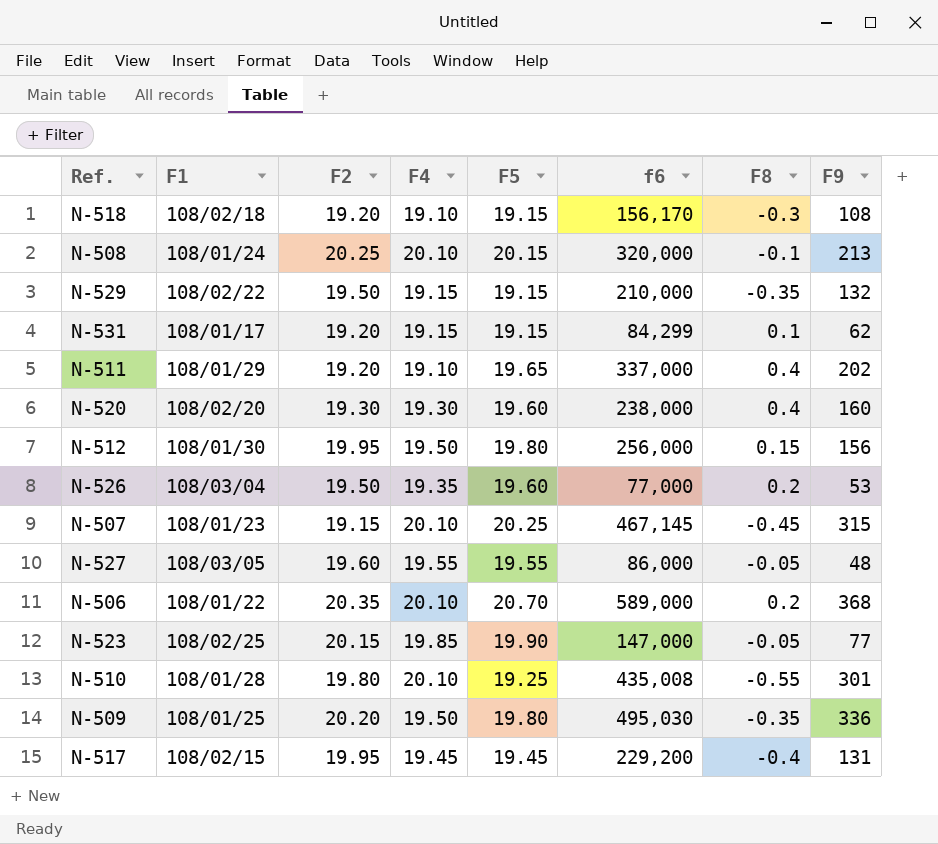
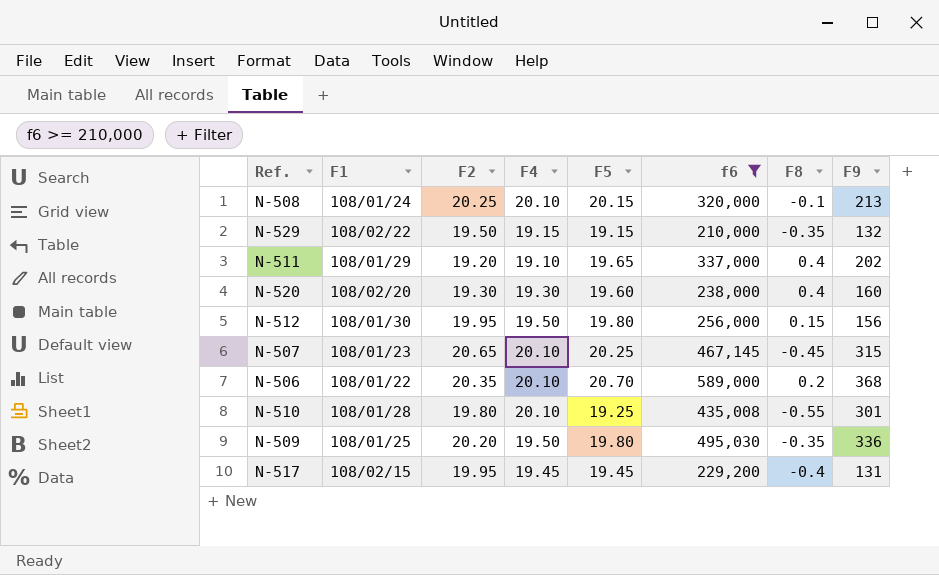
filter: none -> f6 >= 210,000
N-507 | F2: 19.15 -> 20.65

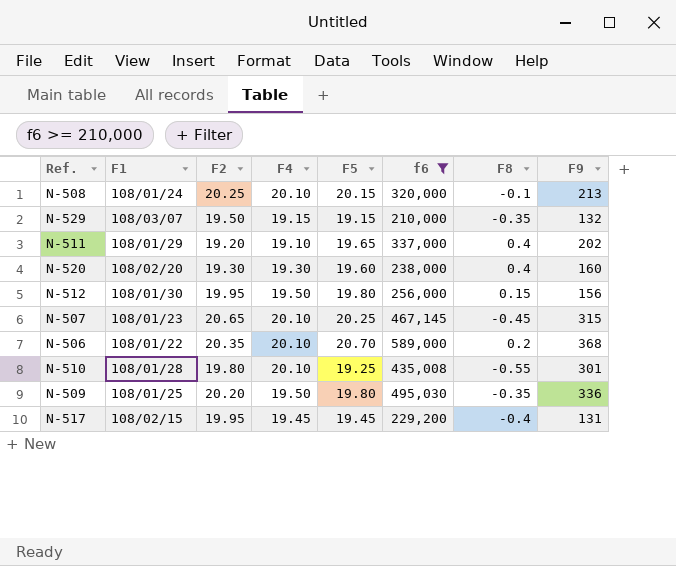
N-529 | F1: 108/02/22 -> 108/03/07

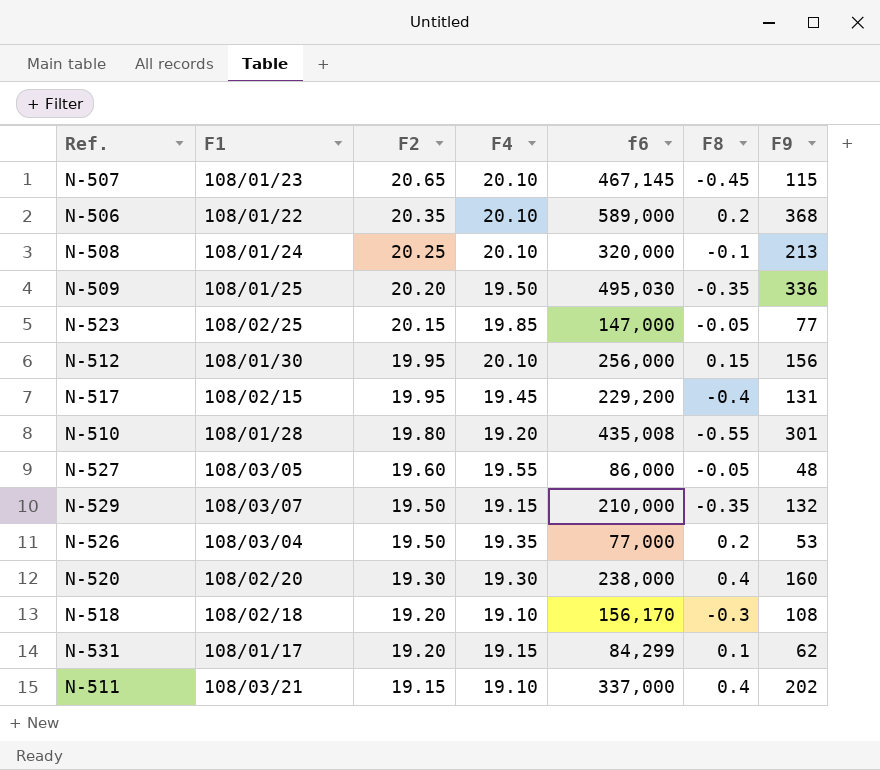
filter: f6 >= 210,000 -> none
row order: none -> F2 descending
column F5 | position: 5 -> none
N-507 | F9: 315 -> 115
N-512 | F4: 19.50 -> 20.10
N-510 | F4: 20.10 -> 19.20
N-511 | F1: 108/01/29 -> 108/03/21
N-511 | F2: 19.20 -> 19.15

